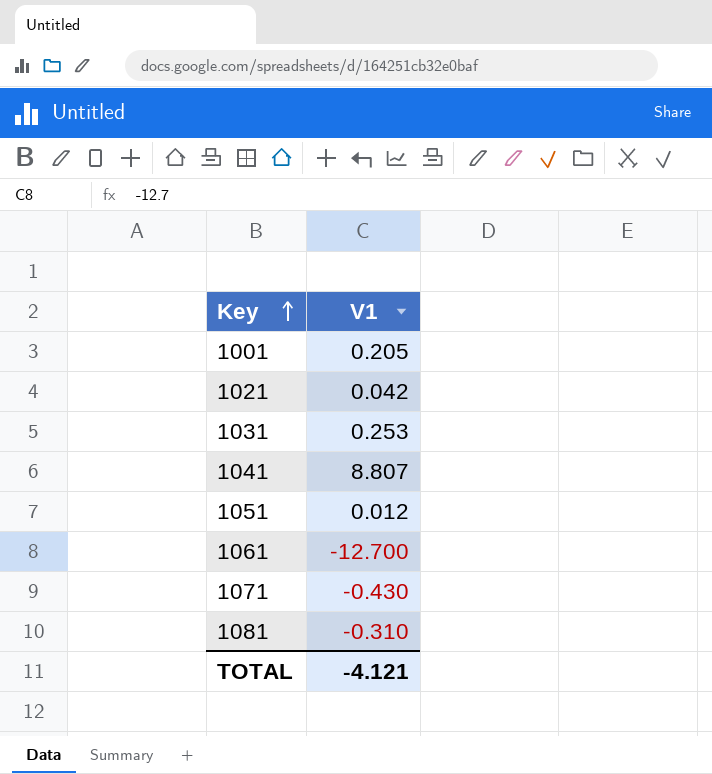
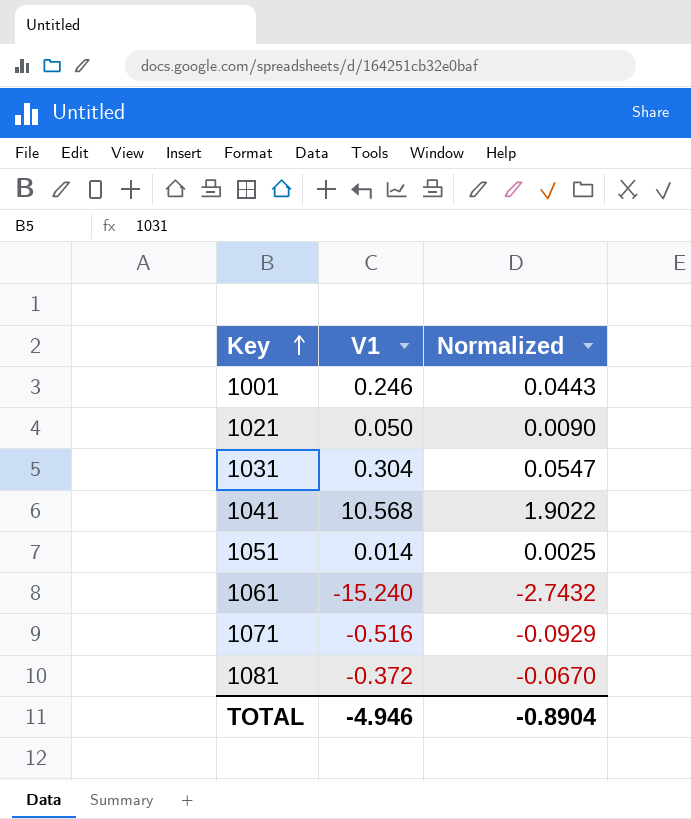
column Normalized | formula: none -> [V1] * 0.18
1001 | V1: 0.205 -> 0.246
1021 | V1: 0.042 -> 0.050
1031 | V1: 0.253 -> 0.304
1041 | V1: 8.807 -> 10.568
1051 | V1: 0.012 -> 0.014
1061 | V1: -12.700 -> -15.240
1071 | V1: -0.430 -> -0.516
1081 | V1: -0.310 -> -0.372
TOTAL | V1: -4.121 -> -4.946

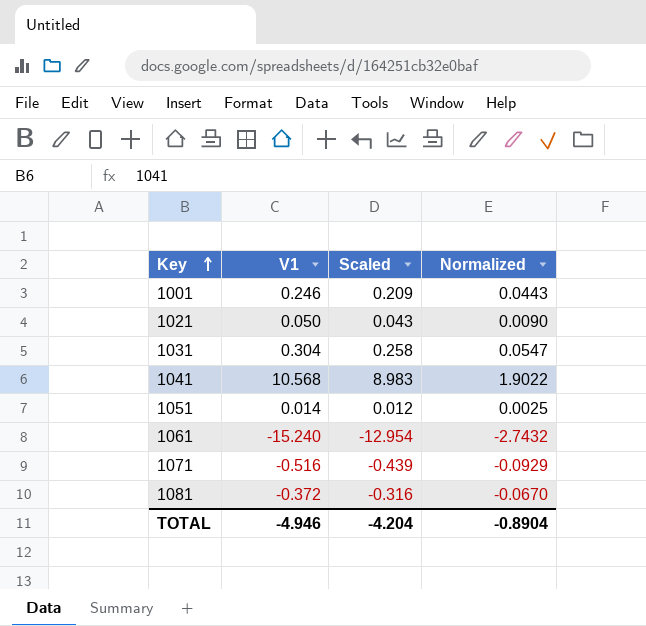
column Scaled | formula: none -> [V1] * 0.85

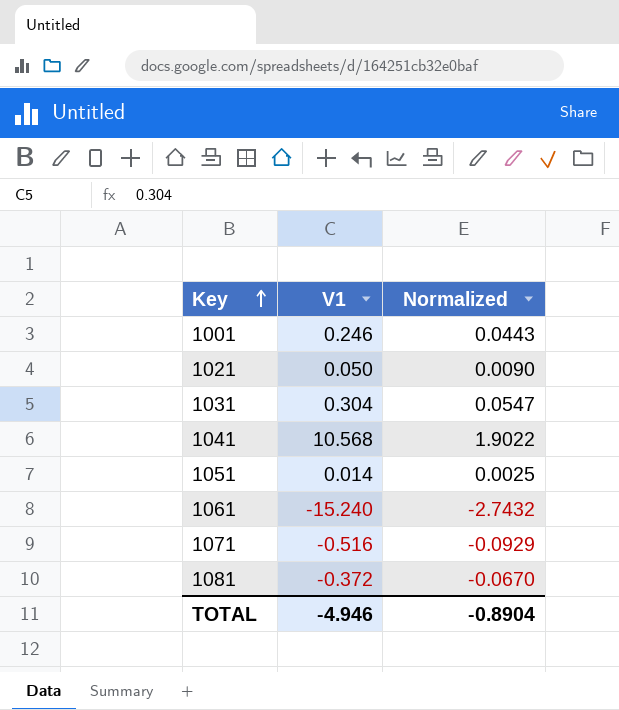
column Scaled | formula: [V1] * 0.85 -> none

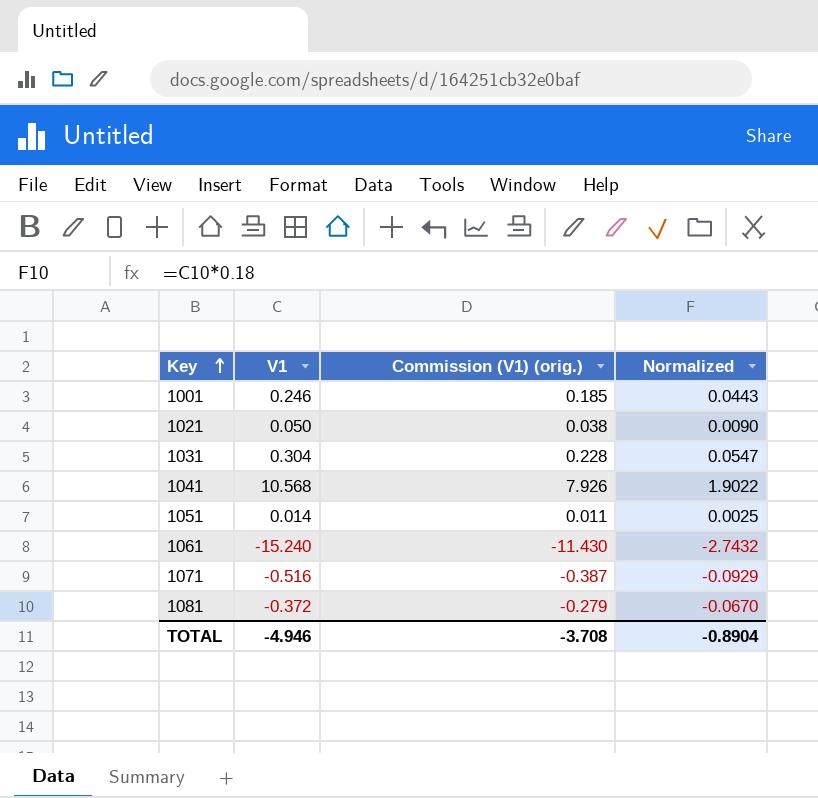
column Commission (V1) (orig.) | formula: none -> [V1] * 0.75

